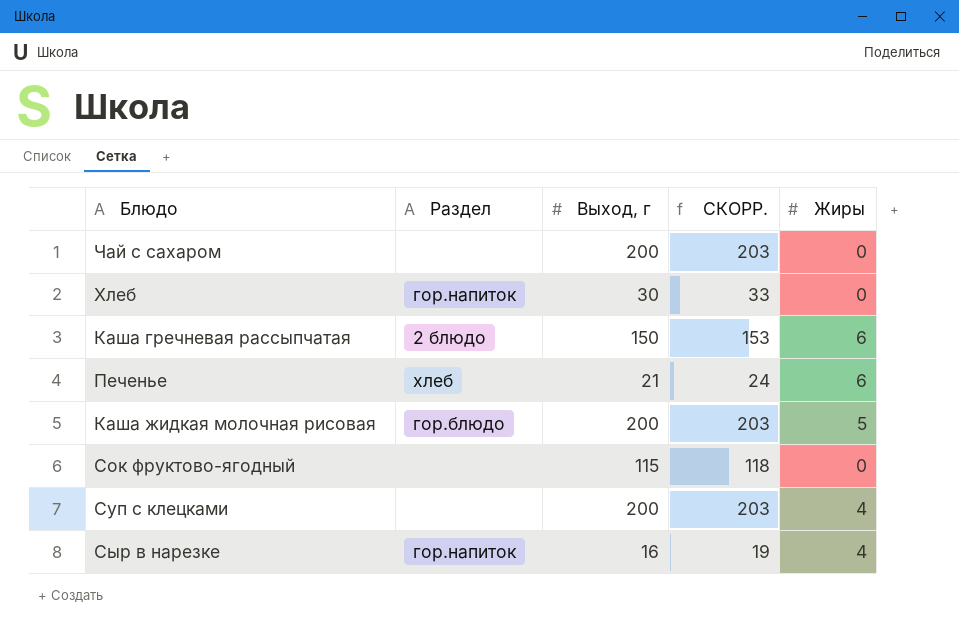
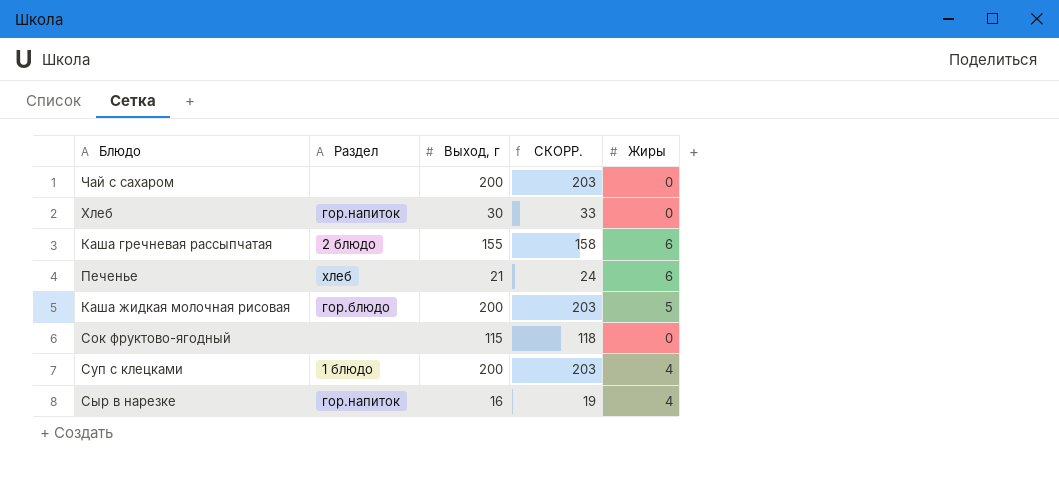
Каша гречневая рассыпчатая | Выход, г: 150 -> 155
Каша гречневая рассыпчатая | СКОРР.: 153 -> 158
Суп с клецками | Раздел: none -> 1 блюдо

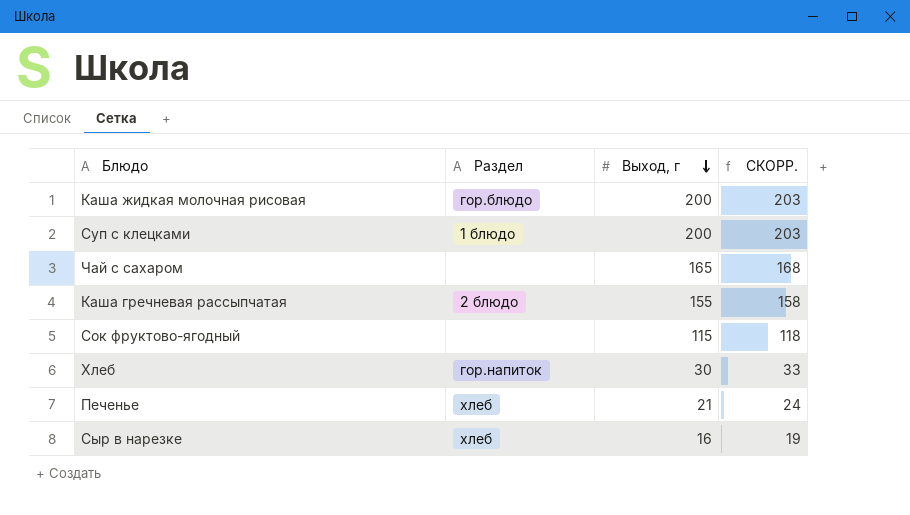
row order: none -> Выход, г descending
column Жиры | position: 5 -> none
Чай с сахаром | Выход, г: 200 -> 165
Чай с сахаром | СКОРР.: 203 -> 168
Сыр в нарезке | Раздел: гор.напиток -> хлеб

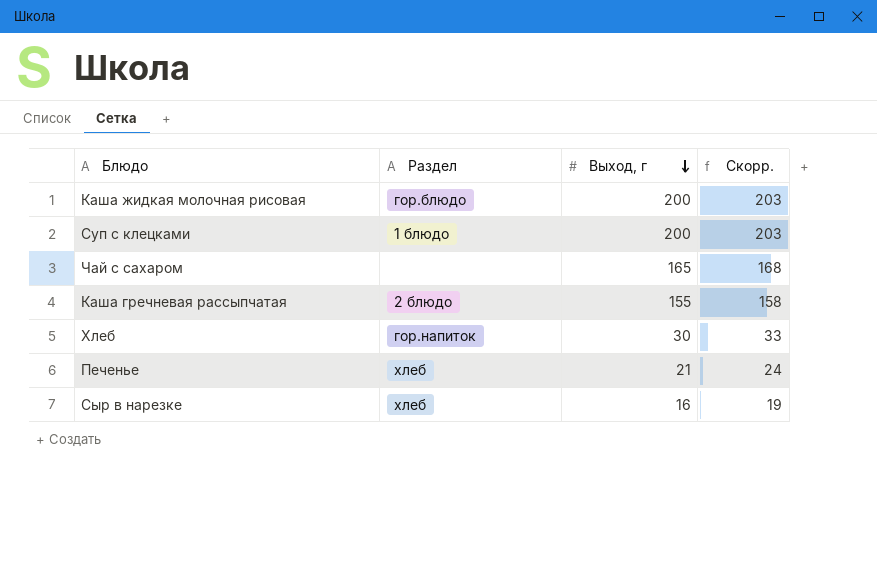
column name: СКОРР. -> Скорр.
row Сок фруктово-ягодный: none | 115 | 118 -> none

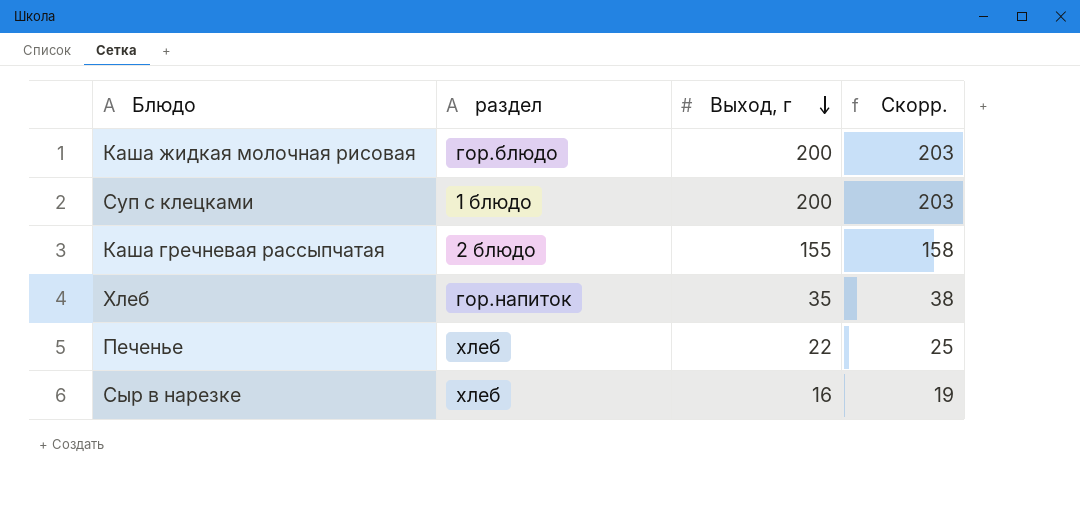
column name: Раздел -> раздел
row Чай с сахаром: none | 165 | 168 -> none
Хлеб | Выход, г: 30 -> 35
Хлеб | Скорр.: 33 -> 38
Печенье | Выход, г: 21 -> 22
Печенье | Скорр.: 24 -> 25

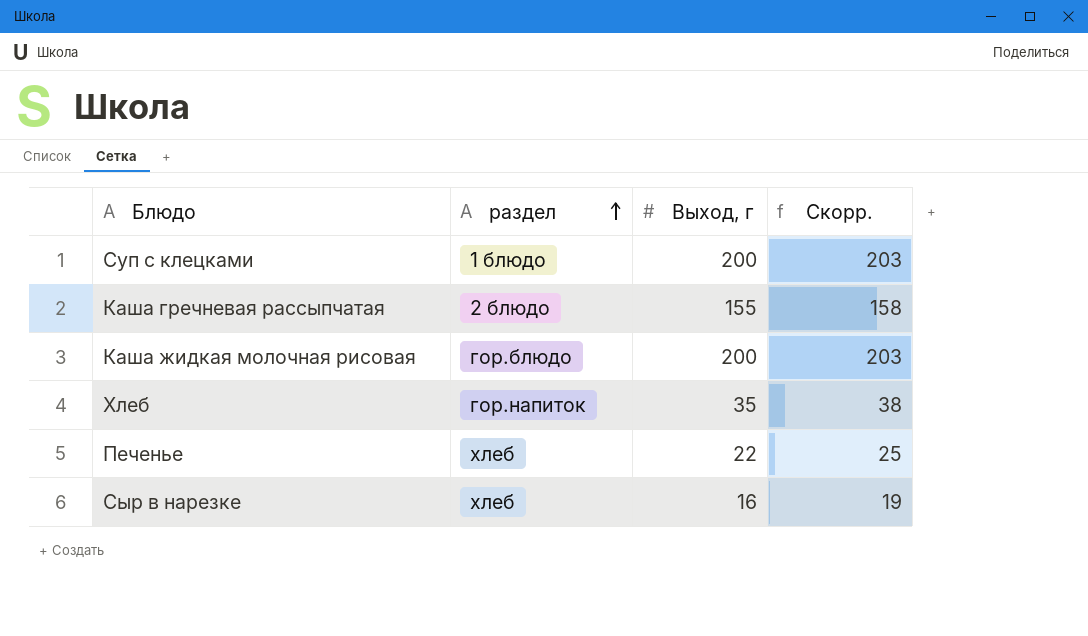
row order: Выход, г descending -> раздел ascending

